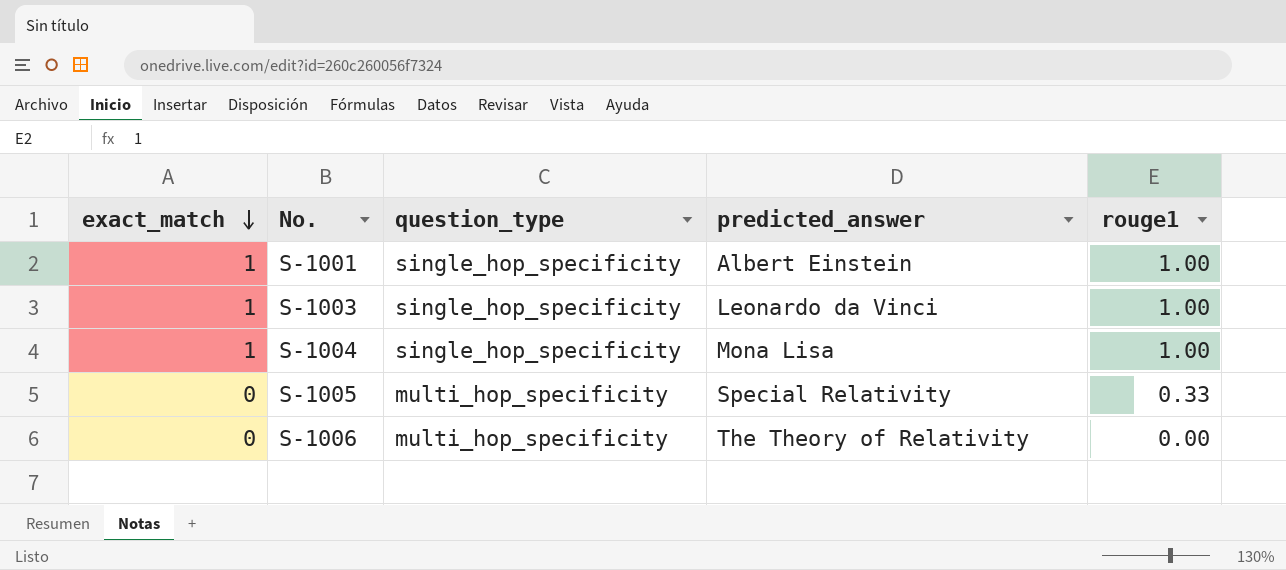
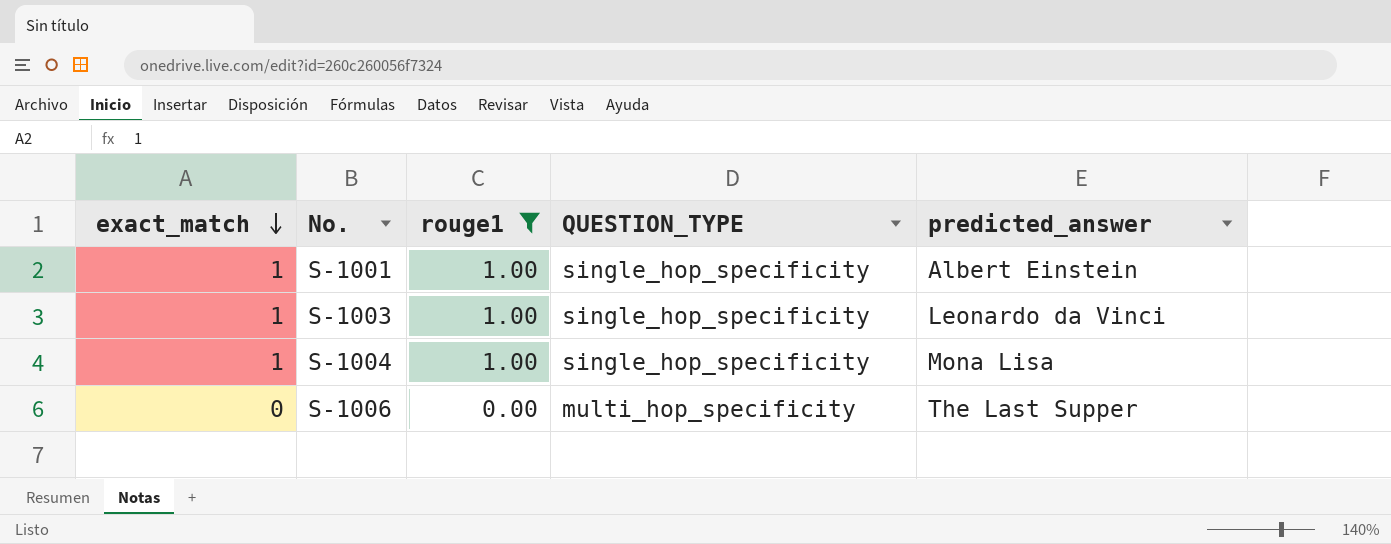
filter: none -> rouge1 != 0.33
column rouge1 | position: 5 -> 3
column name: question_type -> QUESTION_TYPE
S-1006 | predicted_answer: The Theory of Relativity -> The Last Supper

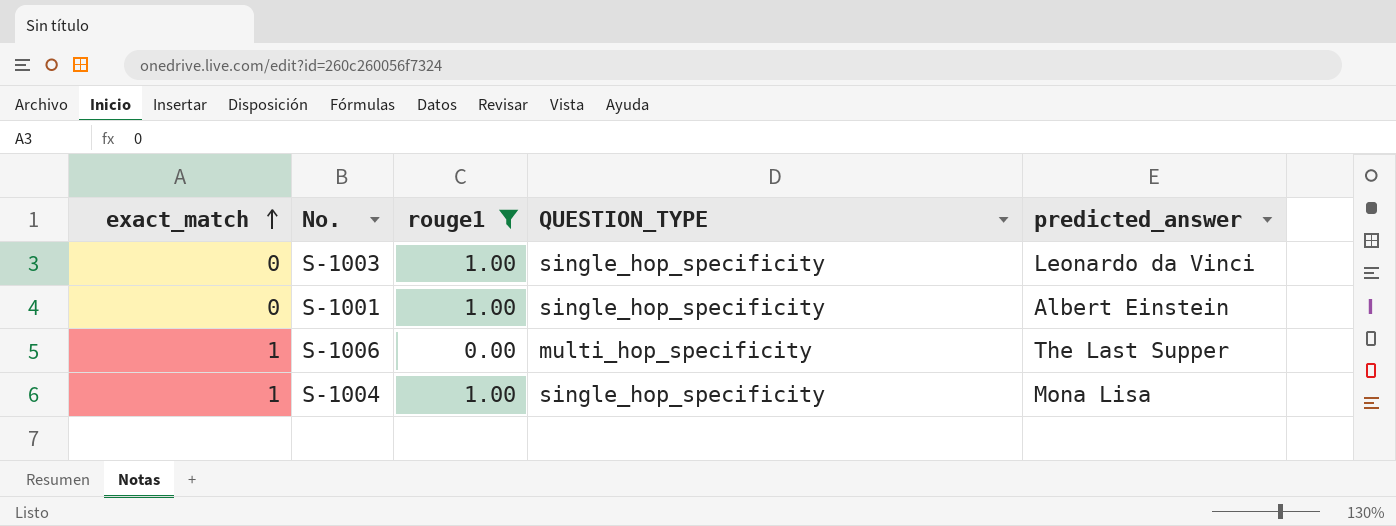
row order: exact_match descending -> exact_match ascending
S-1003 | exact_match: 1 -> 0
S-1001 | exact_match: 1 -> 0
S-1006 | exact_match: 0 -> 1

